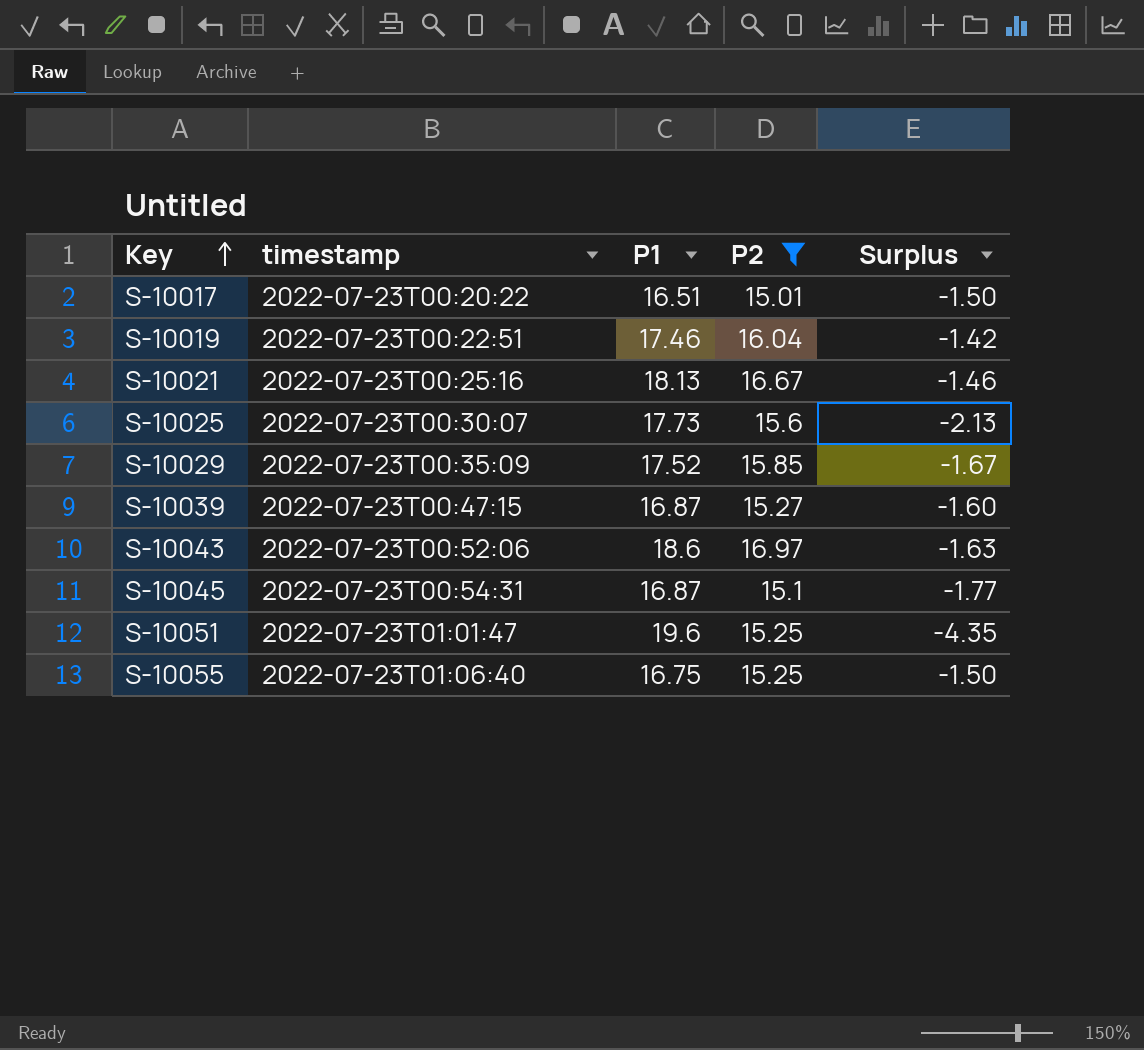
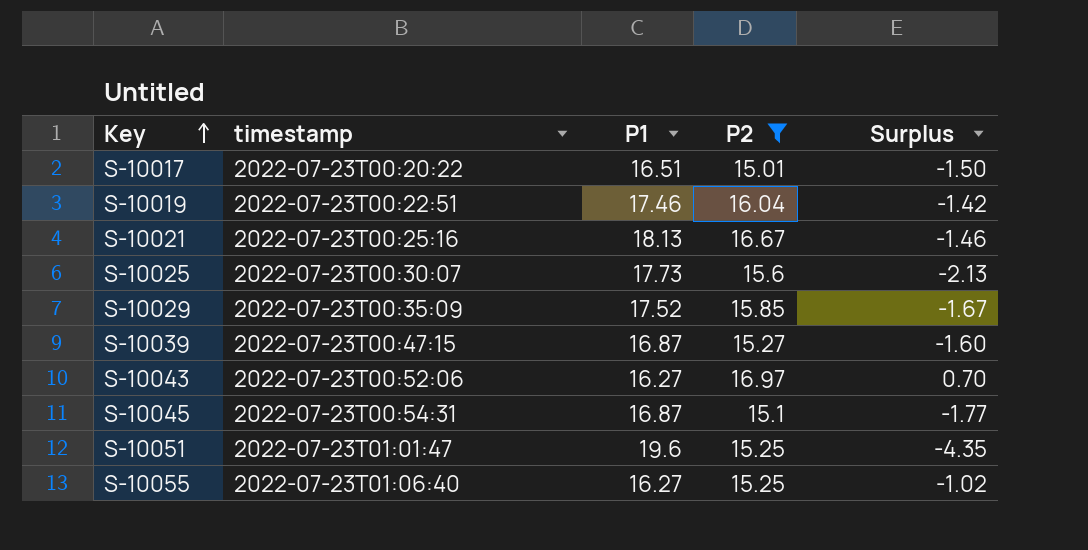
S-10043 | P1: 18.6 -> 16.27
S-10043 | Surplus: -1.63 -> 0.70
S-10055 | P1: 16.75 -> 16.27
S-10055 | Surplus: -1.50 -> -1.02

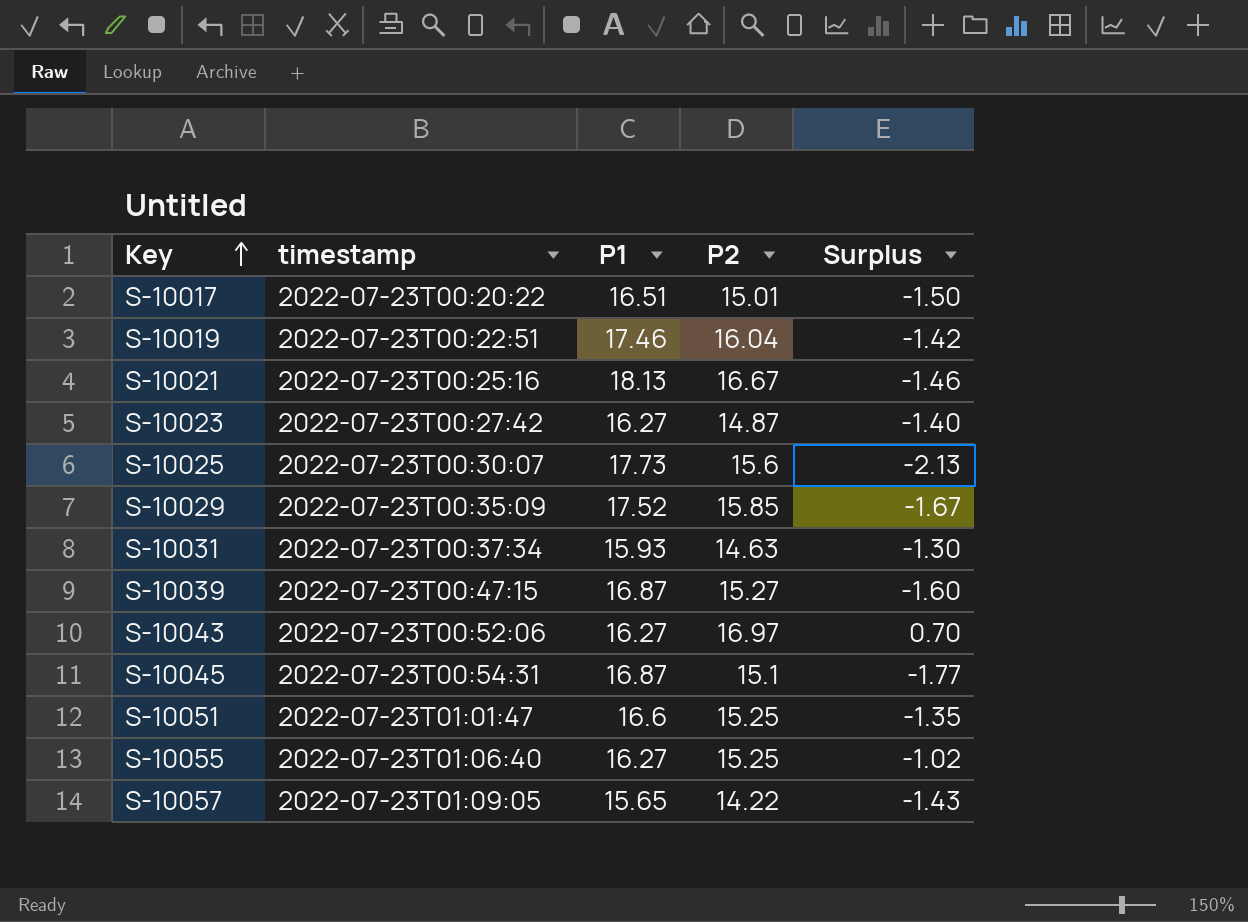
filter: P2 >= 15.01 -> none
S-10051 | P1: 19.6 -> 16.6
S-10051 | Surplus: -4.35 -> -1.35

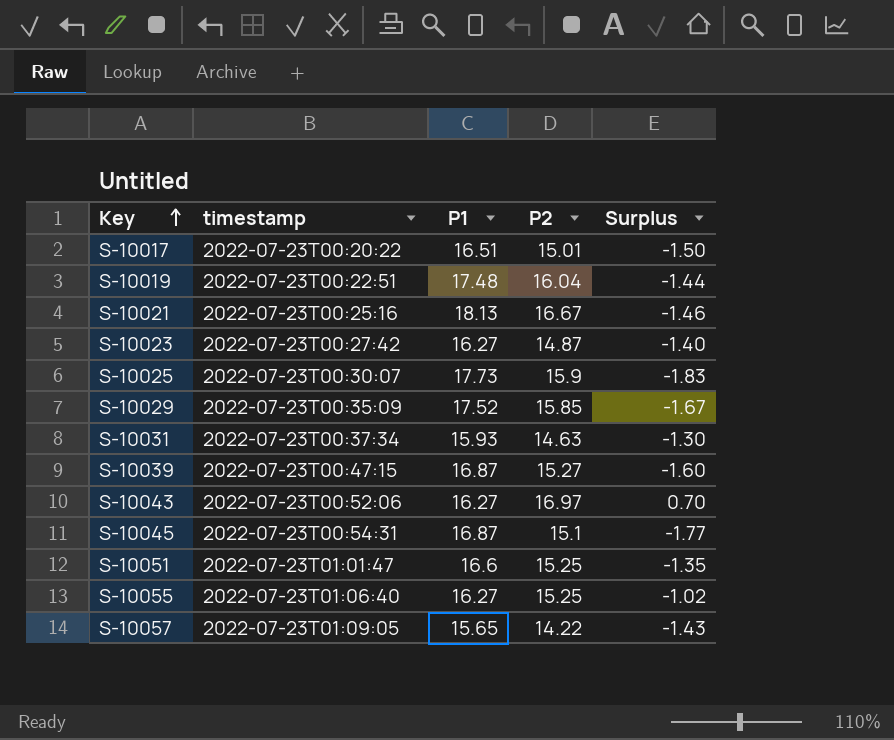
S-10019 | P1: 17.46 -> 17.48
S-10019 | Surplus: -1.42 -> -1.44
S-10025 | P2: 15.6 -> 15.9
S-10025 | Surplus: -2.13 -> -1.83

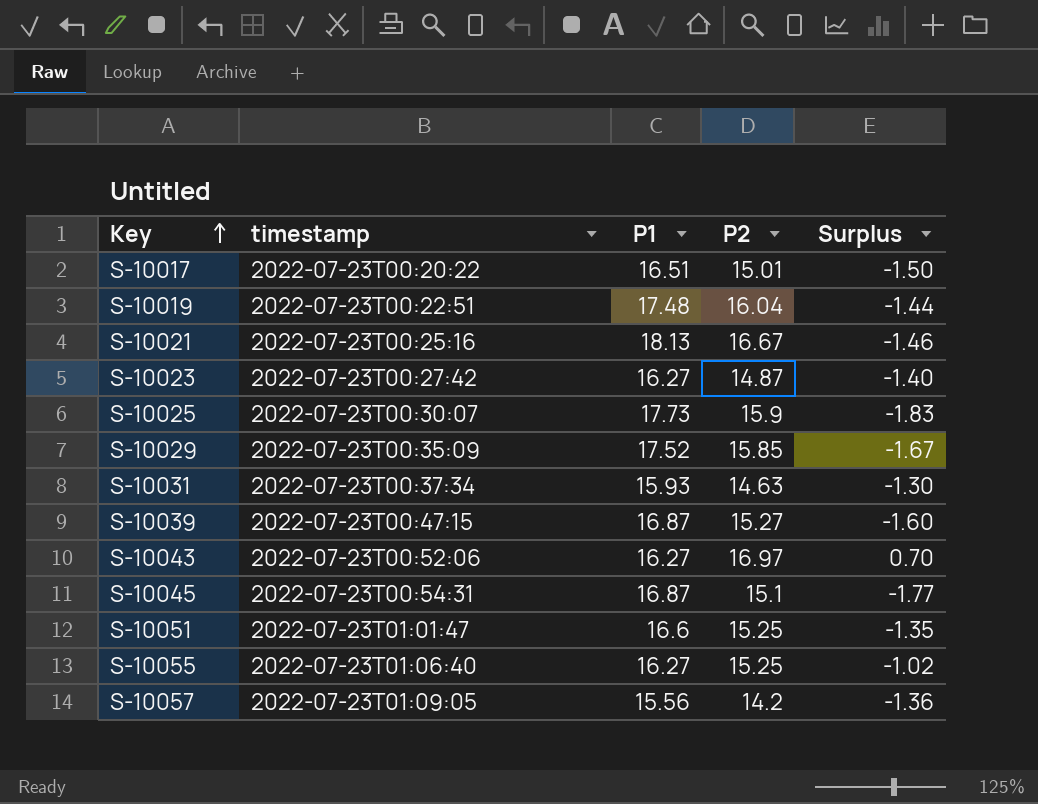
S-10057 | P1: 15.65 -> 15.56
S-10057 | P2: 14.22 -> 14.2
S-10057 | Surplus: -1.43 -> -1.36

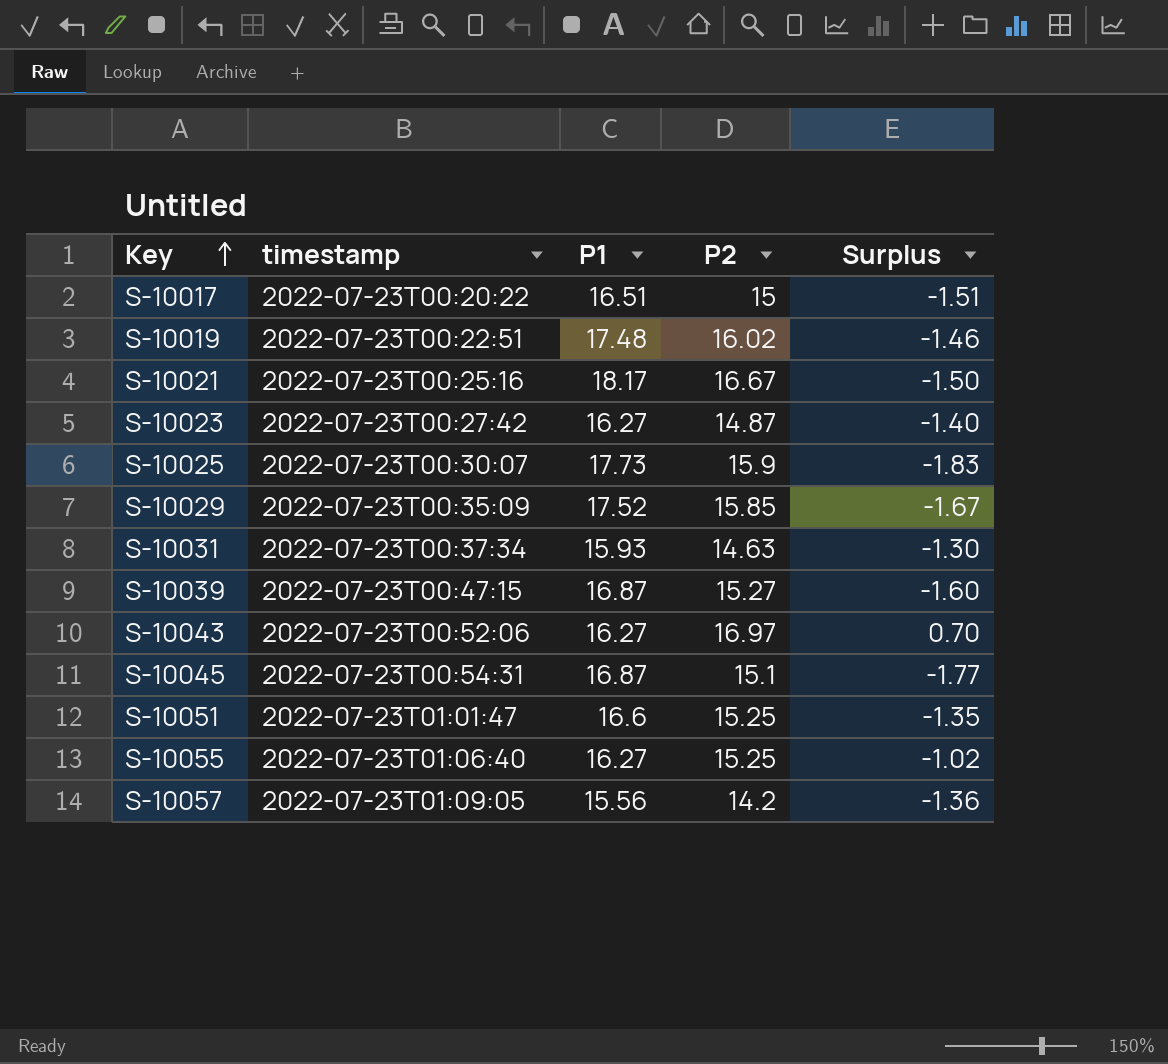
S-10017 | P2: 15.01 -> 15
S-10017 | Surplus: -1.50 -> -1.51
S-10019 | P2: 16.04 -> 16.02
S-10019 | Surplus: -1.44 -> -1.46
S-10021 | P1: 18.13 -> 18.17
S-10021 | Surplus: -1.46 -> -1.50

